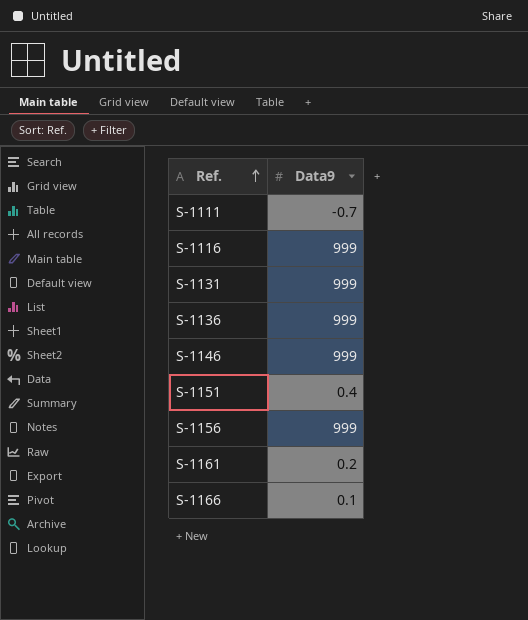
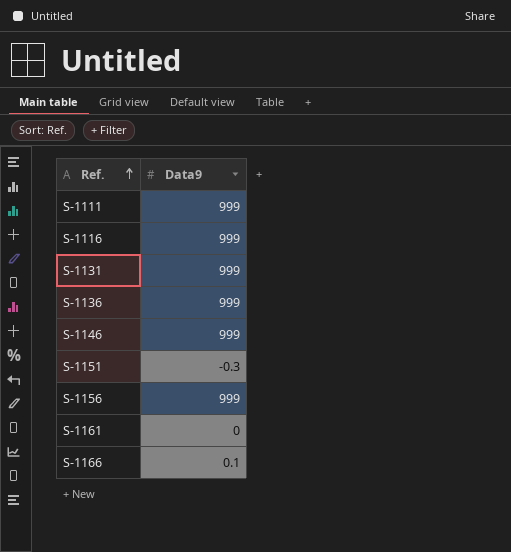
S-1111 | Data9: -0.7 -> 999
S-1151 | Data9: 0.4 -> -0.3
S-1161 | Data9: 0.2 -> 0

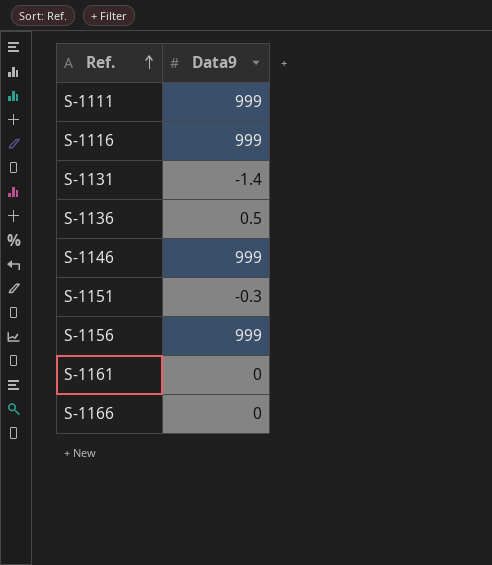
S-1131 | Data9: 999 -> -1.4
S-1136 | Data9: 999 -> 0.5
S-1166 | Data9: 0.1 -> 0

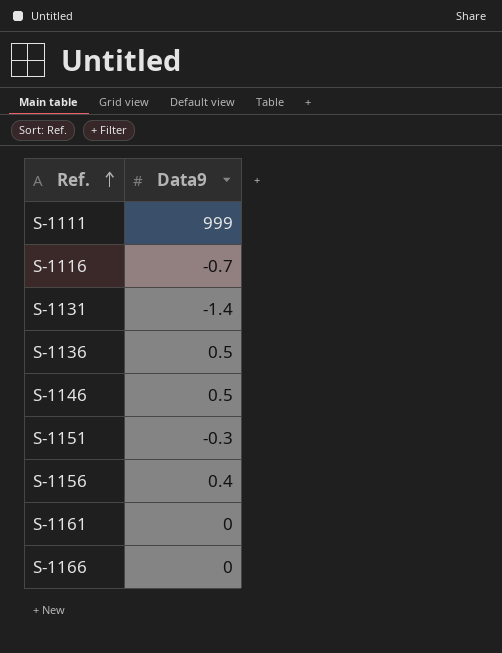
S-1116 | Data9: 999 -> -0.7
S-1146 | Data9: 999 -> 0.5
S-1156 | Data9: 999 -> 0.4

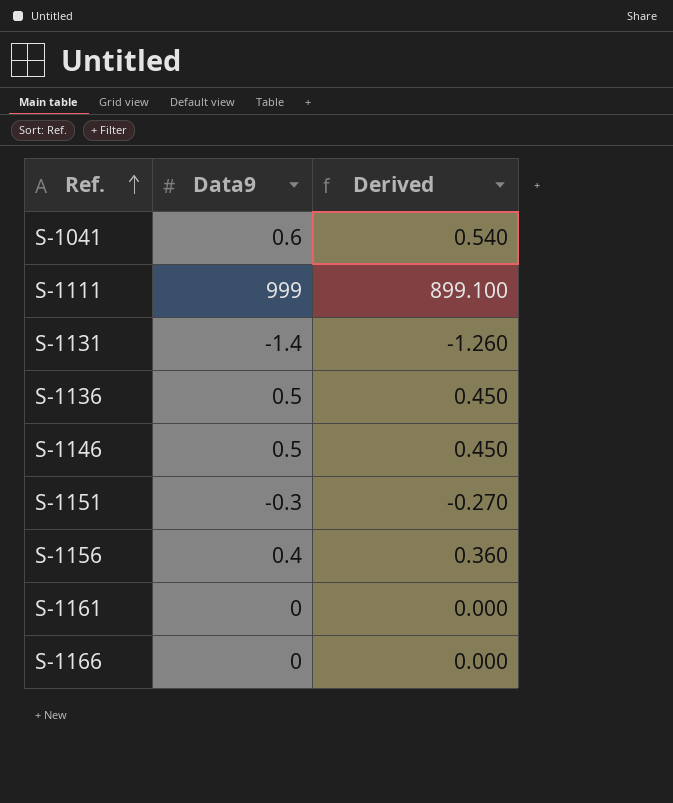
column Derived | formula: none -> [Data9] * 0.9
row S-1116: -0.7 -> none
row S-1041: none -> 0.6 | 0.540

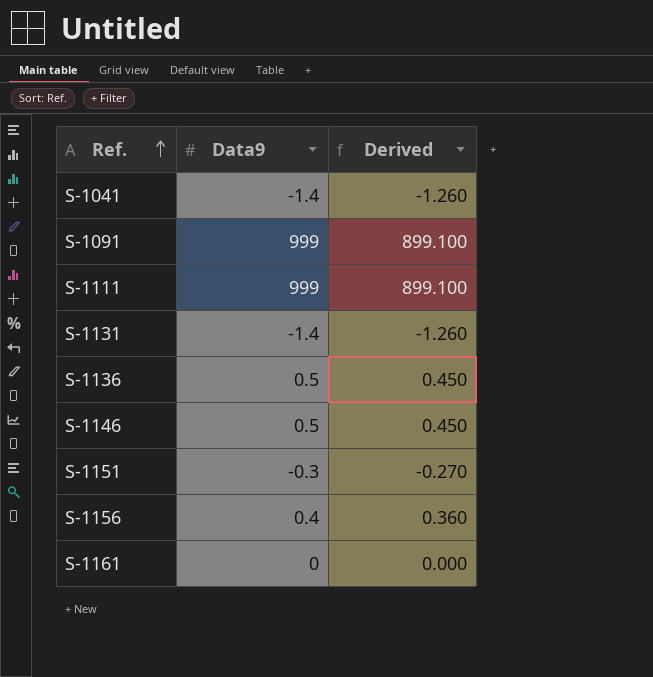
row S-1166: 0 | 0.000 -> none
S-1041 | Data9: 0.6 -> -1.4
S-1041 | Derived: 0.540 -> -1.260
row S-1091: none -> 999 | 899.100

